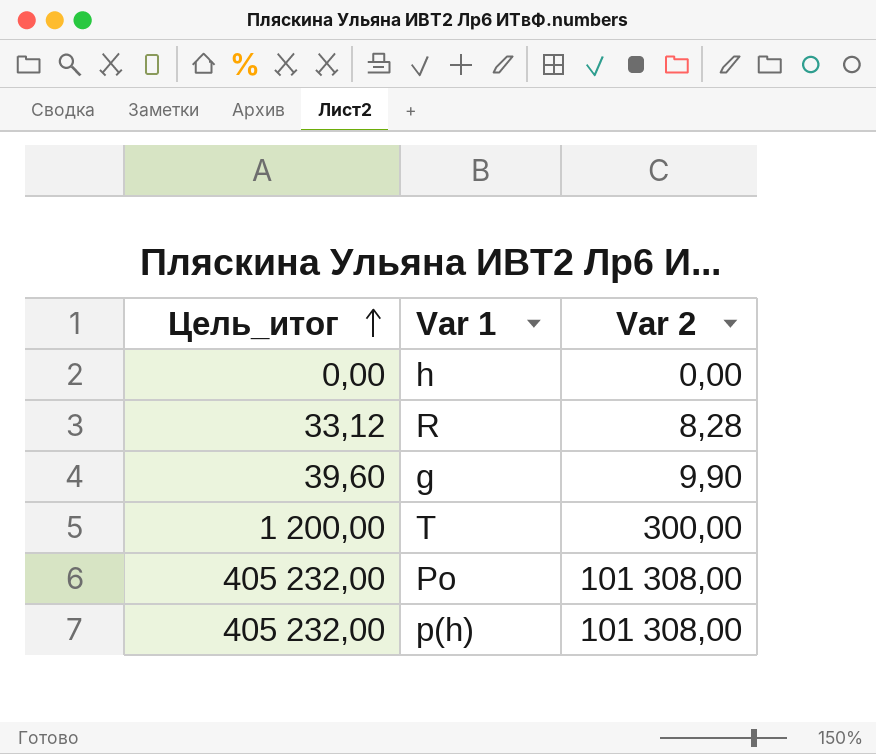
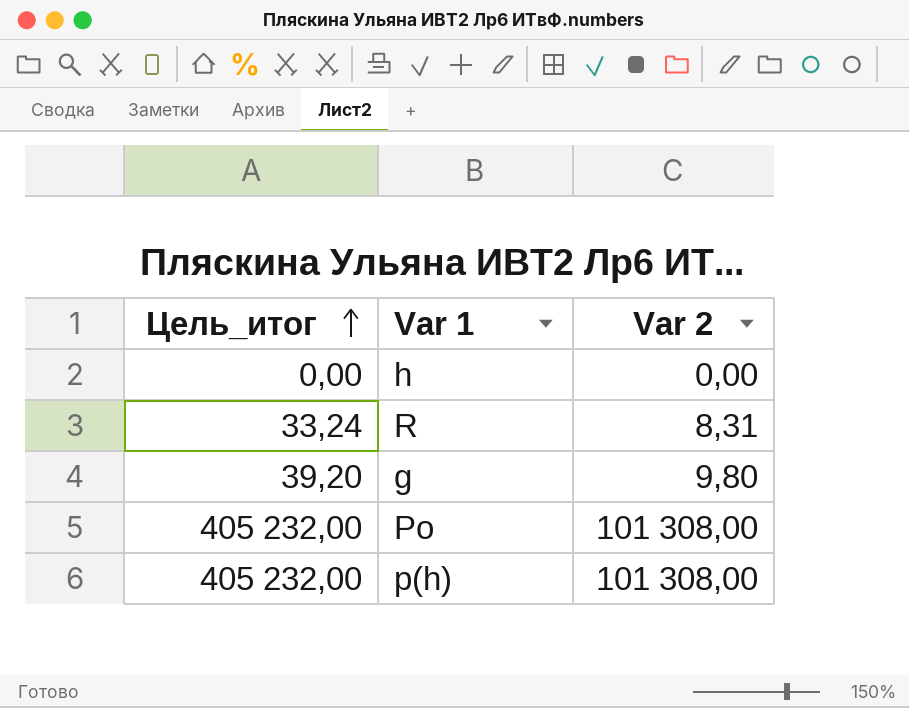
row T: 1 200,00 | 300,00 -> none
R | Цель_итог: 33,12 -> 33,24
R | Var 2: 8,28 -> 8,31
g | Цель_итог: 39,60 -> 39,20
g | Var 2: 9,90 -> 9,80

